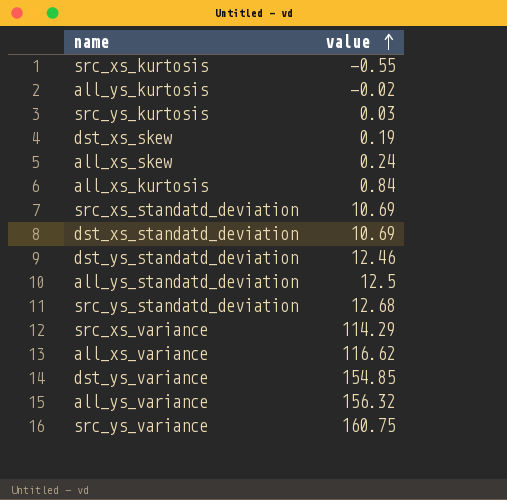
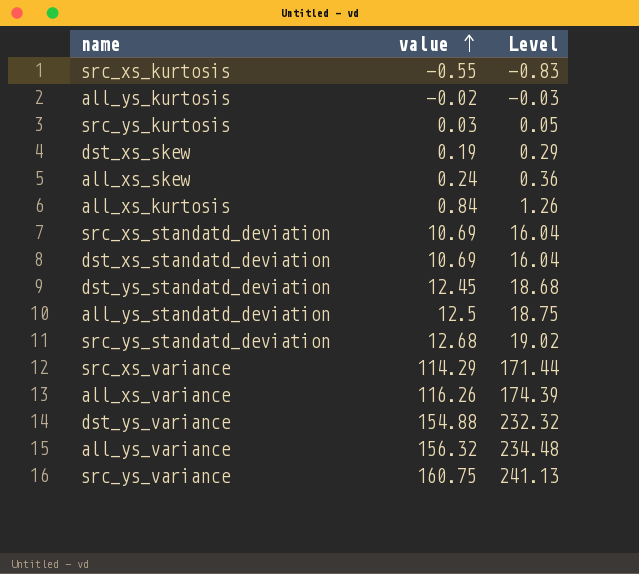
column Level | formula: none -> [value] * 1.5
dst_ys_standatd_deviation | value: 12.46 -> 12.45
all_xs_variance | value: 116.62 -> 116.26
dst_ys_variance | value: 154.85 -> 154.88

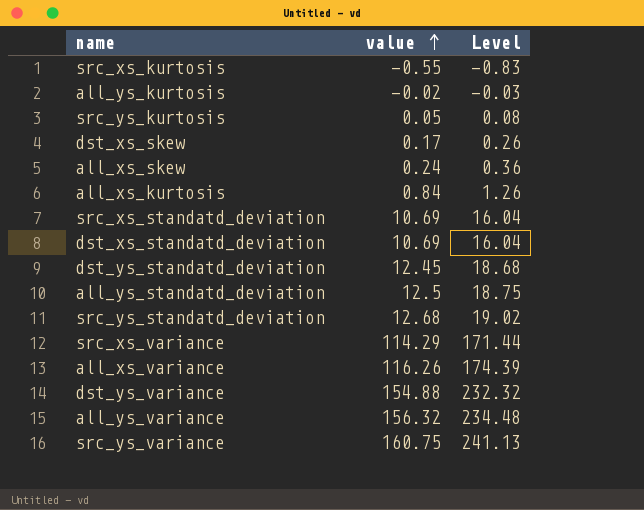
src_ys_kurtosis | value: 0.03 -> 0.05
src_ys_kurtosis | Level: 0.05 -> 0.08
dst_xs_skew | value: 0.19 -> 0.17
dst_xs_skew | Level: 0.29 -> 0.26

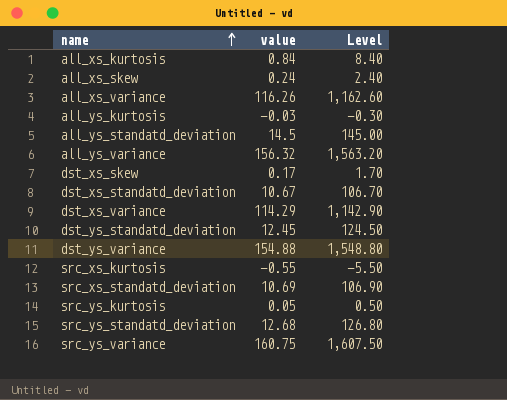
row order: value ascending -> name ascending
column Level | formula: [value] * 1.5 -> [value] * 10
row src_xs_variance: 114.29 | 171.44 -> none
all_ys_kurtosis | value: -0.02 -> -0.03
all_ys_standatd_deviation | value: 12.5 -> 14.5
dst_xs_standatd_deviation | value: 10.69 -> 10.67
row dst_xs_variance: none -> 114.29 | 1,142.90

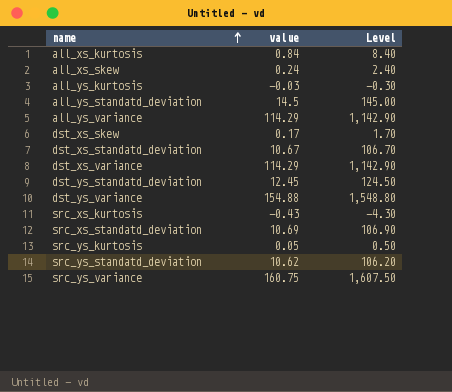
row all_xs_variance: 116.26 | 1,162.60 -> none
all_ys_variance | value: 156.32 -> 114.29
all_ys_variance | Level: 1,563.20 -> 1,142.90
src_xs_kurtosis | value: -0.55 -> -0.43
src_xs_kurtosis | Level: -5.50 -> -4.30
src_ys_standatd_deviation | value: 12.68 -> 10.62
src_ys_standatd_deviation | Level: 126.80 -> 106.20

